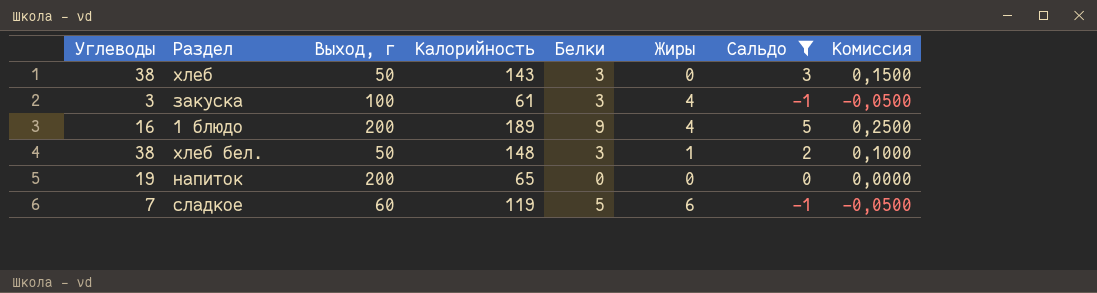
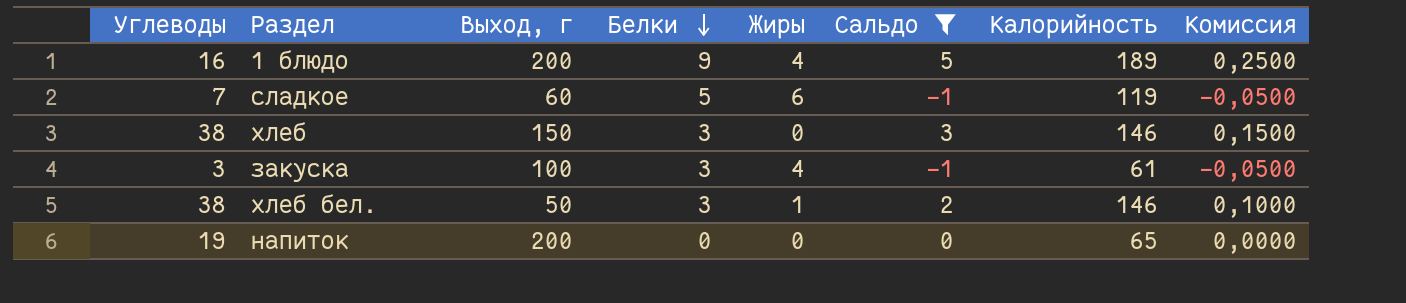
row order: none -> Белки descending
column Калорийность | position: 4 -> 7
хлеб | Выход, г: 50 -> 150
хлеб | Калорийность: 143 -> 146
хлеб бел. | Калорийность: 148 -> 146

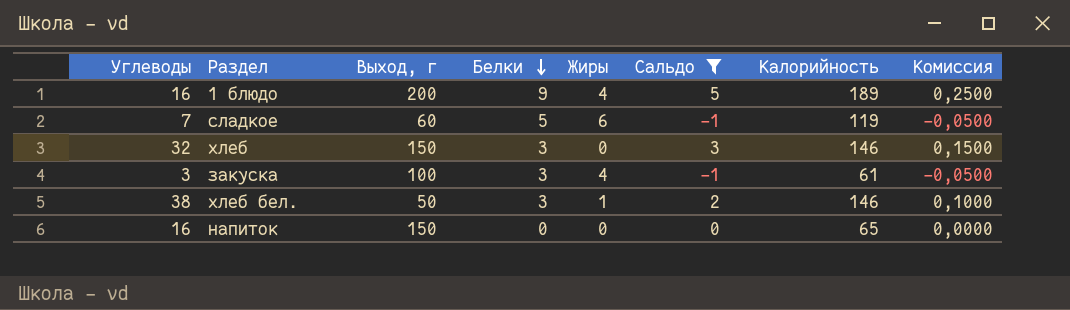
хлеб | Углеводы: 38 -> 32
напиток | Углеводы: 19 -> 16
напиток | Выход, г: 200 -> 150

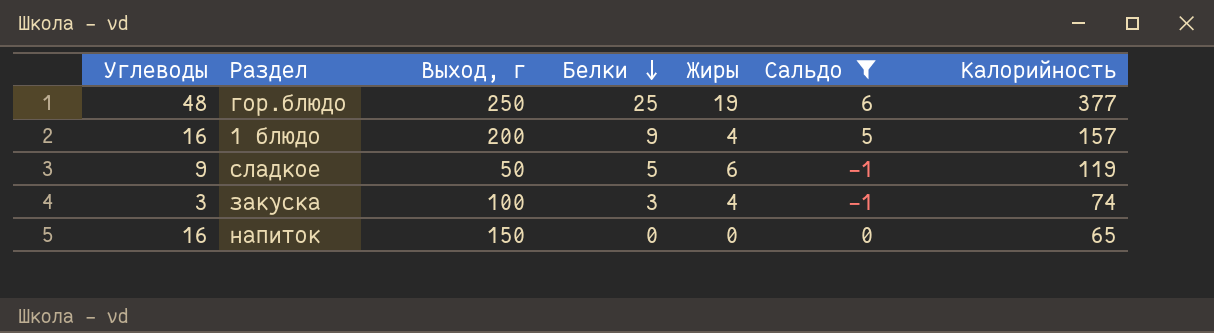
column Комиссия | formula: [Сальдо] * 0,05 -> none
row хлеб: 32 | 150 | 3 | 0 | 3 | 146 | 0,1500 -> none
row хлеб бел.: 38 | 50 | 3 | 1 | 2 | 146 | 0,1000 -> none
row гор.блюдо: none -> 48 | 250 | 25 | 19 | 6 | 377
1 блюдо | Калорийность: 189 -> 157
сладкое | Углеводы: 7 -> 9
сладкое | Выход, г: 60 -> 50
закуска | Калорийность: 61 -> 74

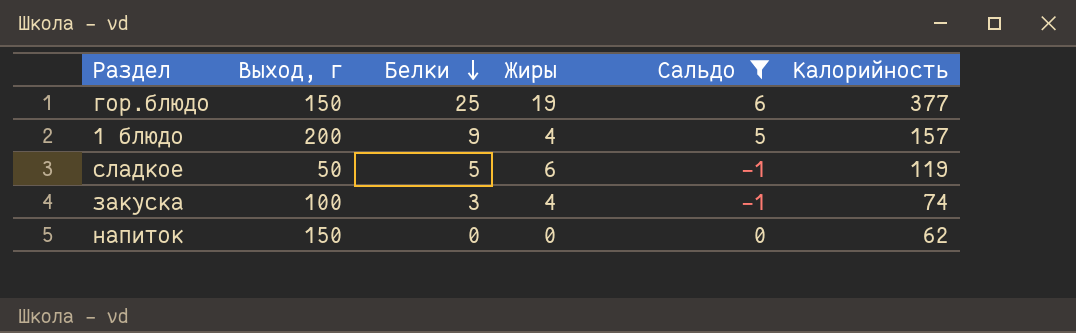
column Углеводы | position: 1 -> none
гор.блюдо | Выход, г: 250 -> 150
напиток | Калорийность: 65 -> 62

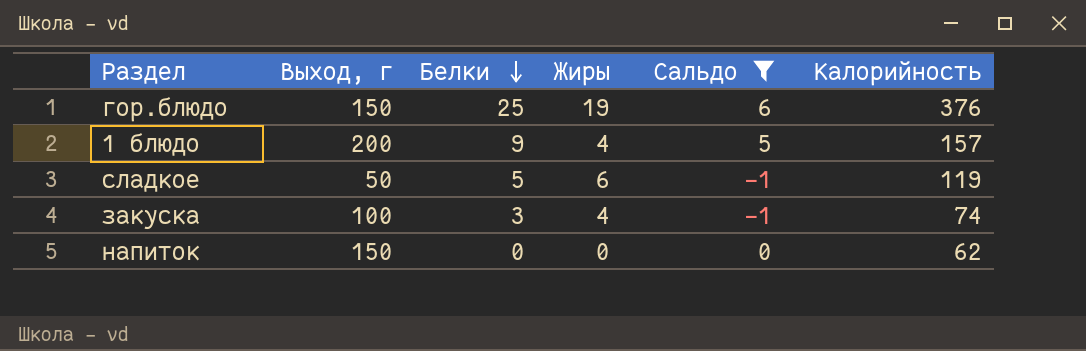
гор.блюдо | Калорийность: 377 -> 376

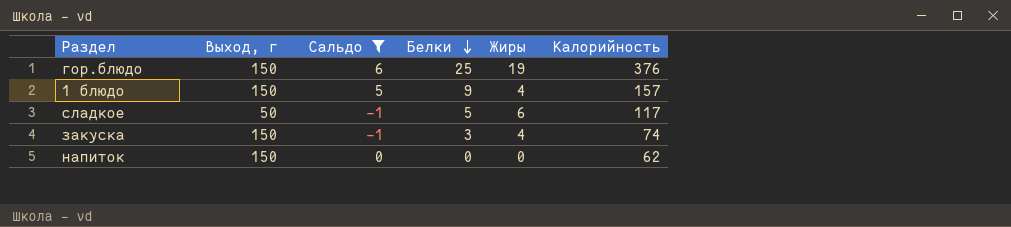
column Сальдо | position: 5 -> 3
1 блюдо | Выход, г: 200 -> 150
сладкое | Калорийность: 119 -> 117
закуска | Выход, г: 100 -> 150

